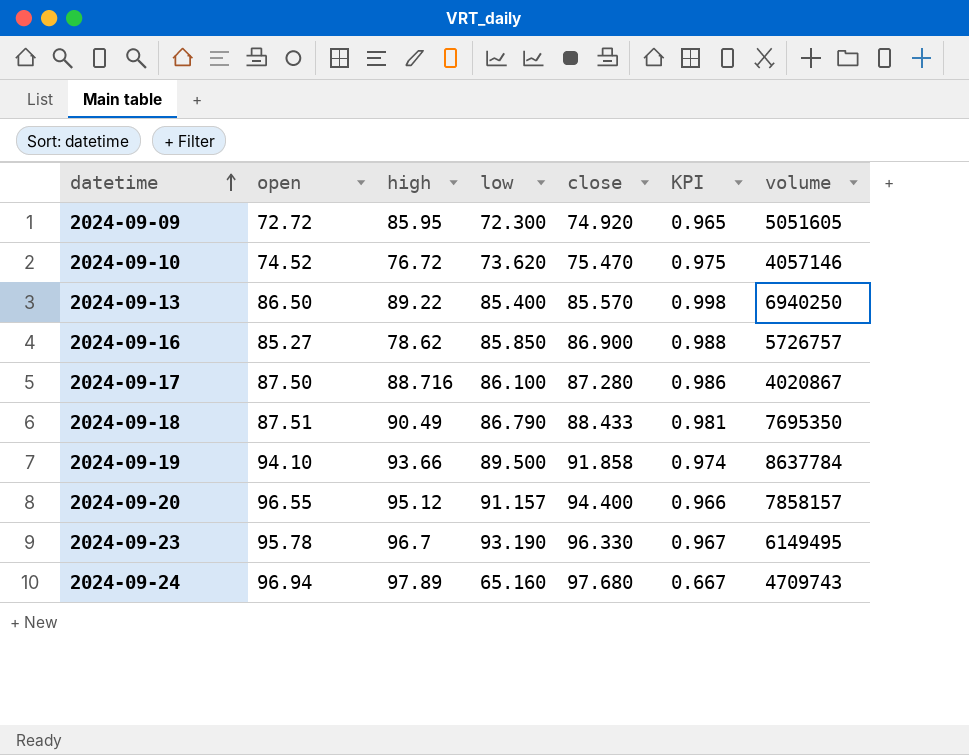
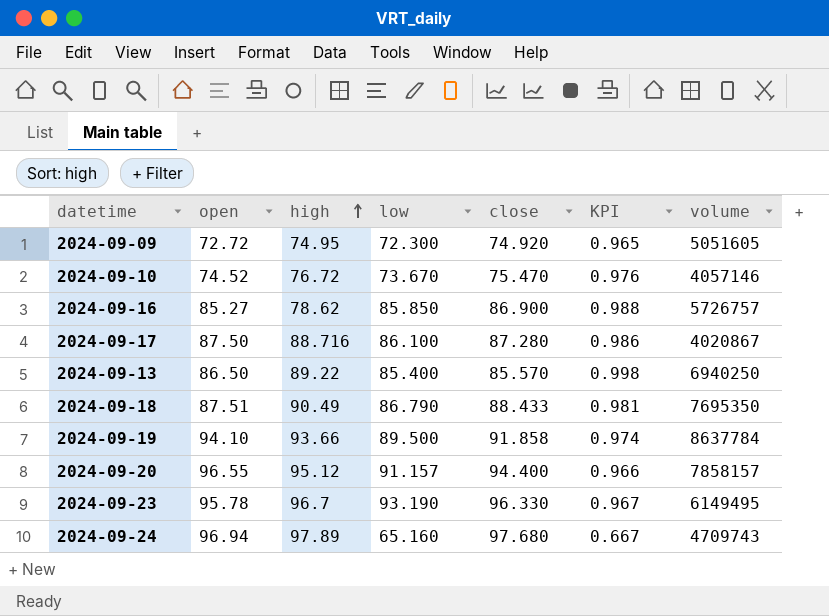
row order: datetime ascending -> high ascending
2024-09-09 | high: 85.95 -> 74.95
2024-09-10 | low: 73.620 -> 73.670
2024-09-10 | KPI: 0.975 -> 0.976

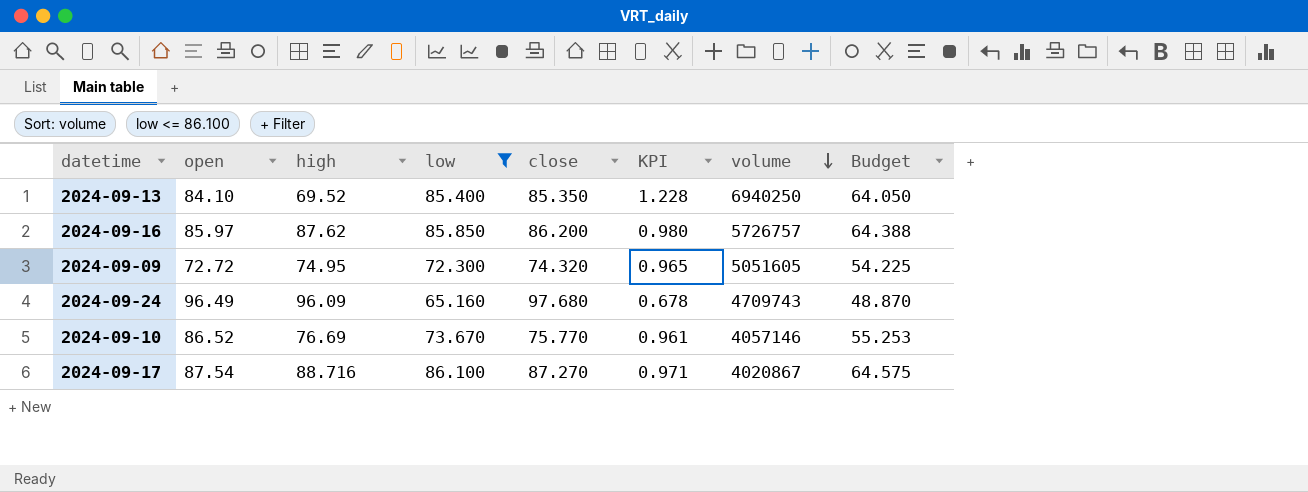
filter: none -> low <= 86.100
row order: high ascending -> volume descending
column KPI | formula: [low] / [close] -> [low] / [high]
column Budget | formula: none -> [low] * 0.75
2024-09-13 | open: 86.50 -> 84.10
2024-09-13 | high: 89.22 -> 69.52
2024-09-13 | close: 85.570 -> 85.350
2024-09-16 | open: 85.27 -> 85.97
2024-09-16 | high: 78.62 -> 87.62
2024-09-16 | close: 86.900 -> 86.200
2024-09-09 | close: 74.920 -> 74.320
2024-09-24 | open: 96.94 -> 96.49
2024-09-24 | high: 97.89 -> 96.09
2024-09-10 | open: 74.52 -> 86.52
2024-09-10 | high: 76.72 -> 76.69
2024-09-10 | close: 75.470 -> 75.770
2024-09-17 | open: 87.50 -> 87.54
2024-09-17 | close: 87.280 -> 87.270

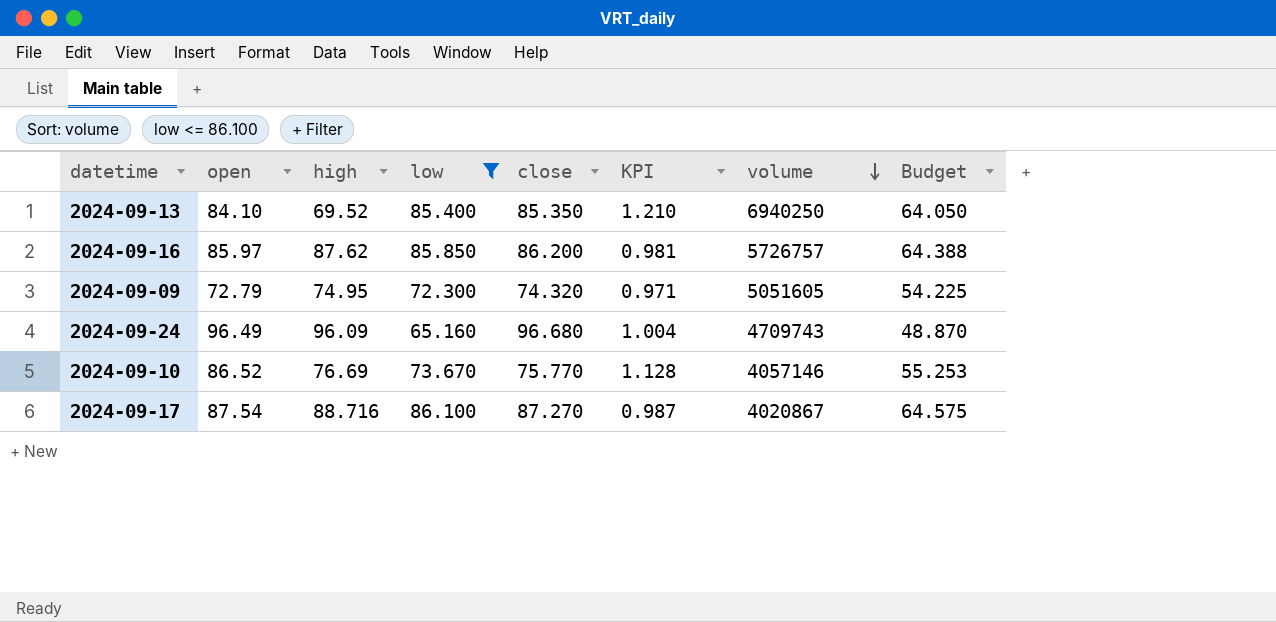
column KPI | formula: [low] / [high] -> [open] / [high]
2024-09-09 | open: 72.72 -> 72.79
2024-09-24 | close: 97.680 -> 96.680

